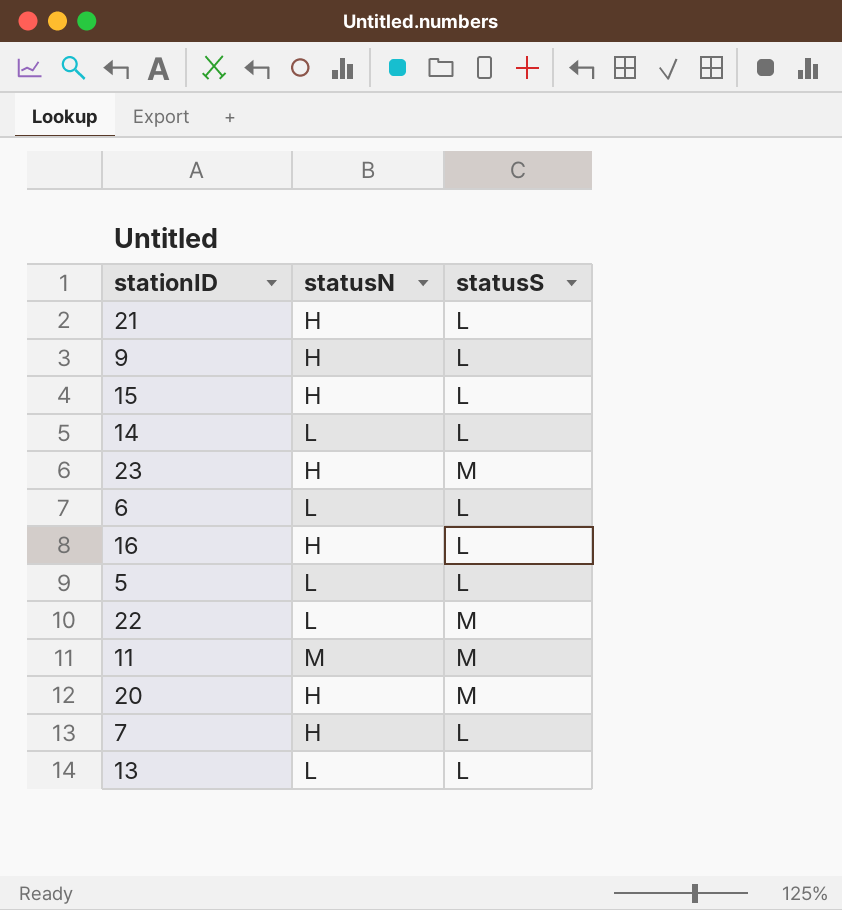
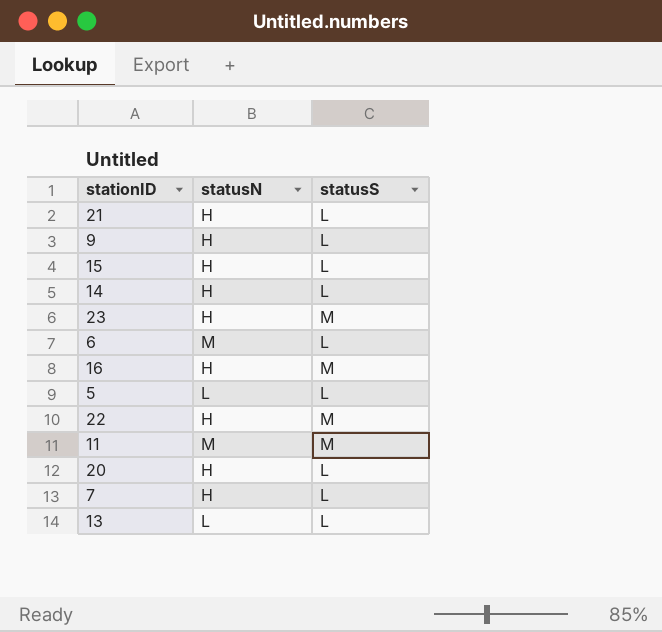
14 | statusN: L -> H
6 | statusN: L -> M
16 | statusS: L -> M
22 | statusN: L -> H
20 | statusS: M -> L

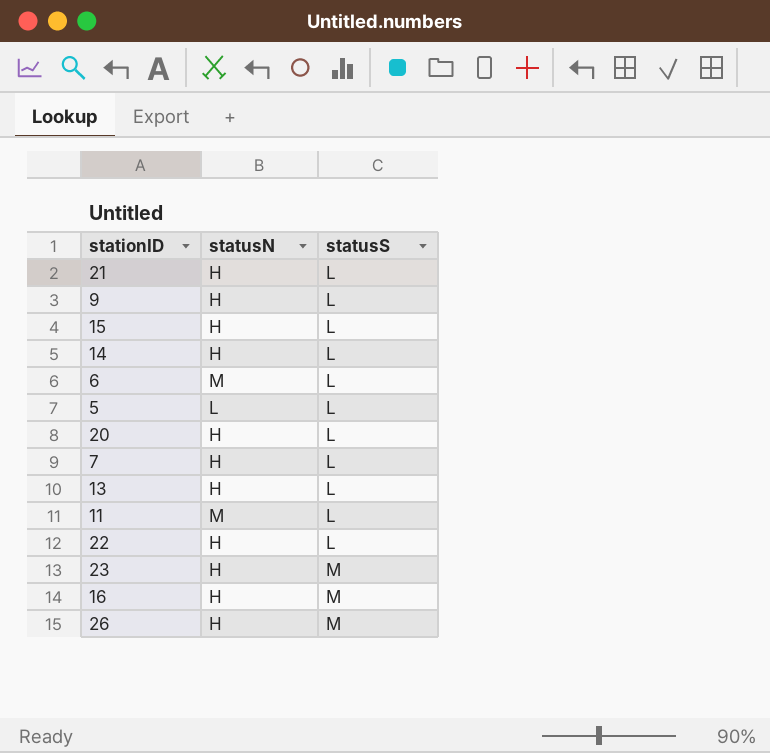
row order: none -> statusS ascending
13 | statusN: L -> H
11 | statusS: M -> L
22 | statusS: M -> L
row 26: none -> H | M

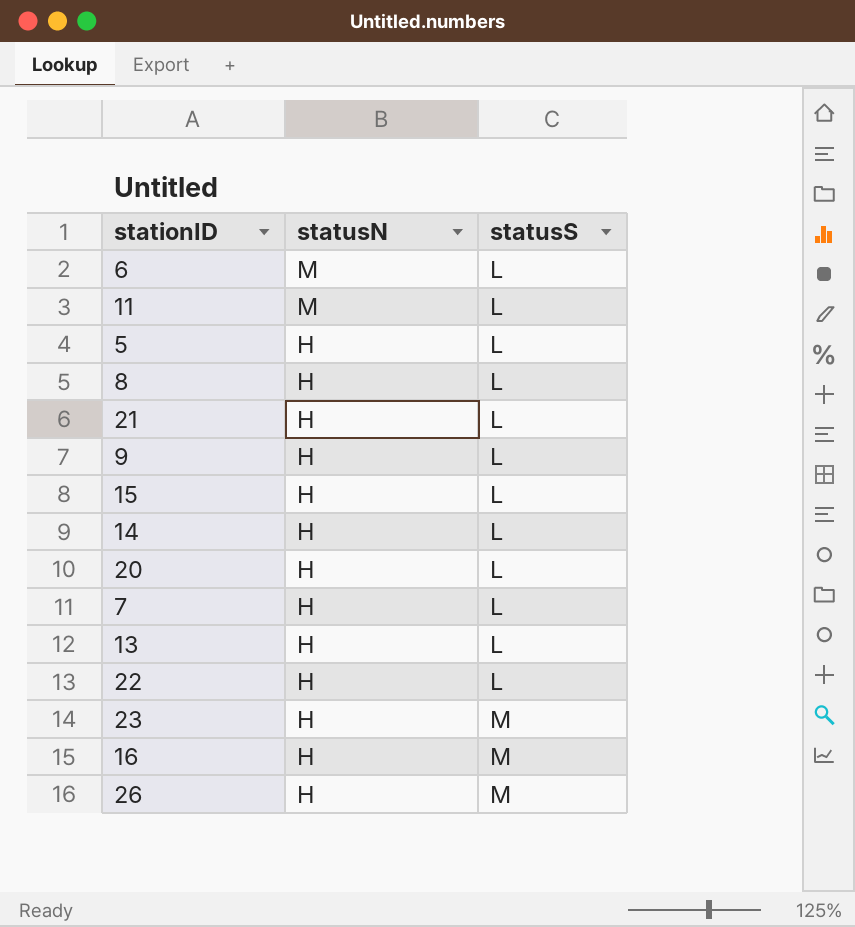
row order: statusS ascending -> statusN descending
5 | statusN: L -> H
row 8: none -> H | L

